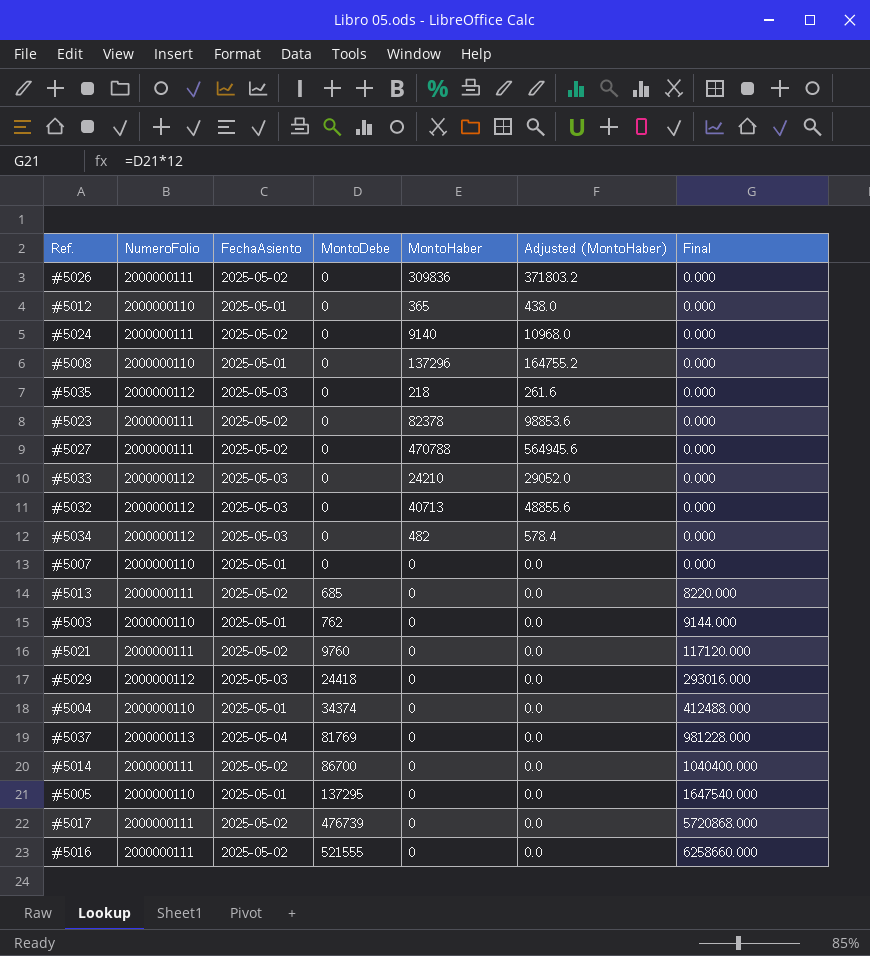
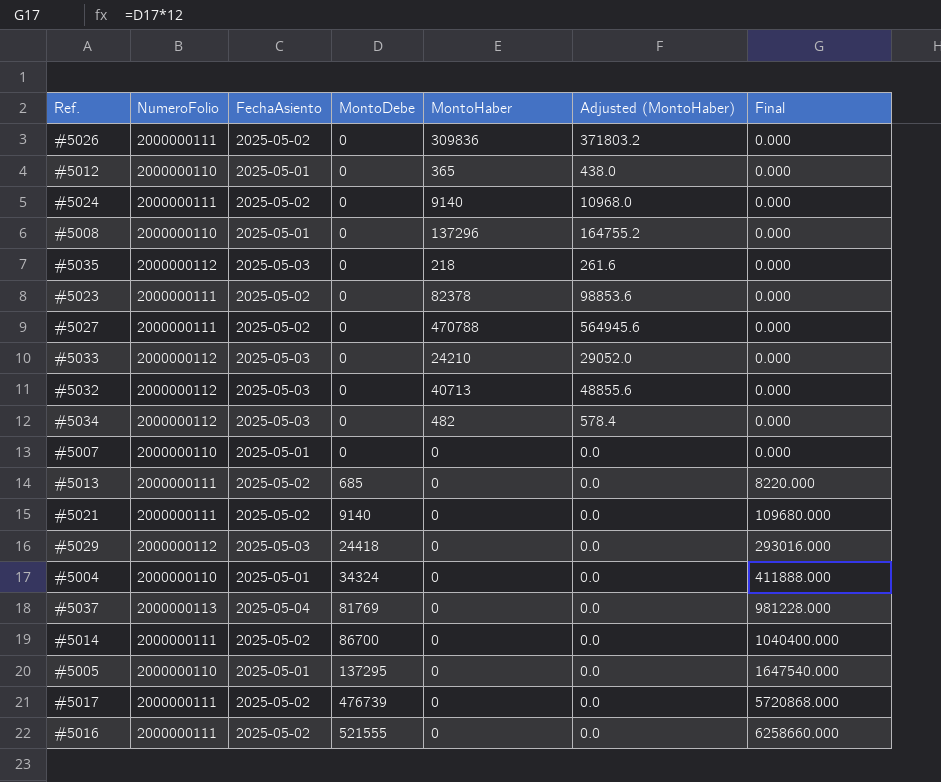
row #5003: 2000000110 | 2025-05-01 | 762 | 0 | 0.0 | 9144.000 -> none
#5021 | MontoDebe: 9760 -> 9140
#5021 | Final: 117120.000 -> 109680.000
#5004 | MontoDebe: 34374 -> 34324
#5004 | Final: 412488.000 -> 411888.000

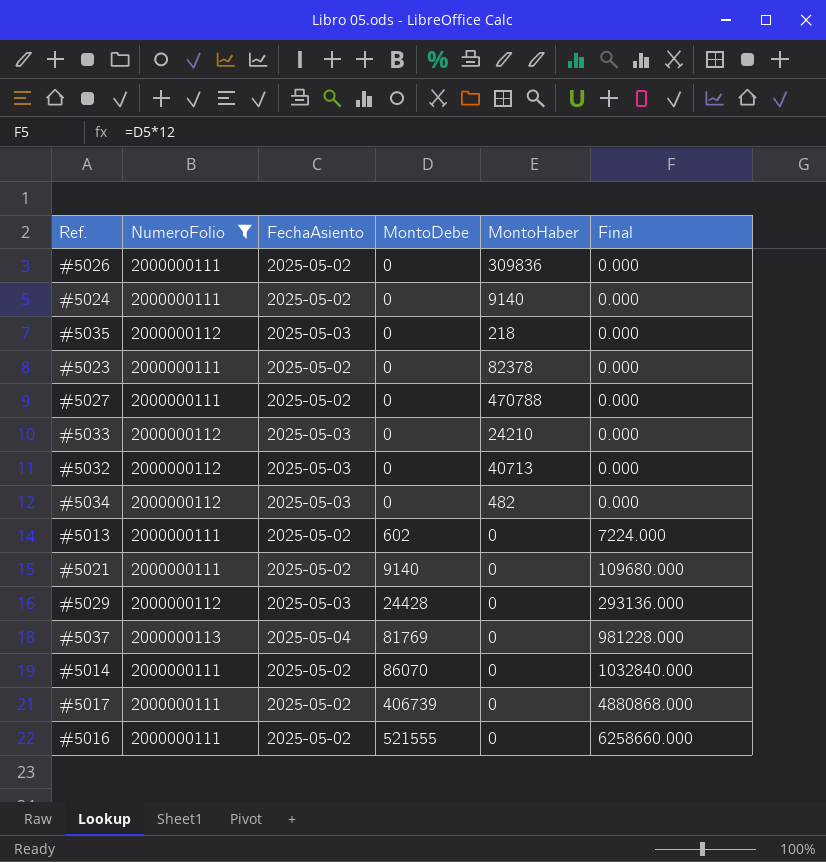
filter: none -> NumeroFolio != 2000000110
column Adjusted (MontoHaber) | formula: [MontoHaber] * 1.2 -> none
#5013 | MontoDebe: 685 -> 602
#5013 | Final: 8220.000 -> 7224.000
#5029 | MontoDebe: 24418 -> 24428
#5029 | Final: 293016.000 -> 293136.000
#5014 | MontoDebe: 86700 -> 86070
#5014 | Final: 1040400.000 -> 1032840.000
#5017 | MontoDebe: 476739 -> 406739
#5017 | Final: 5720868.000 -> 4880868.000

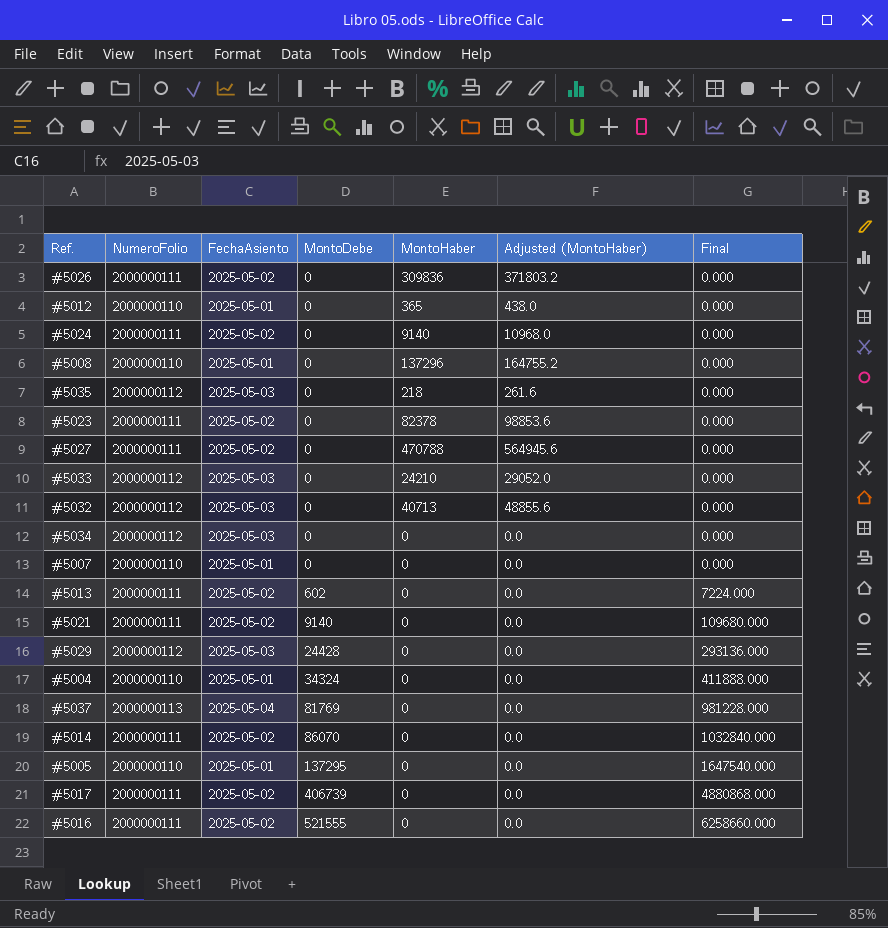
filter: NumeroFolio != 2000000110 -> none
column Adjusted (MontoHaber) | formula: none -> [MontoHaber] * 1.2
#5034 | MontoHaber: 482 -> 0

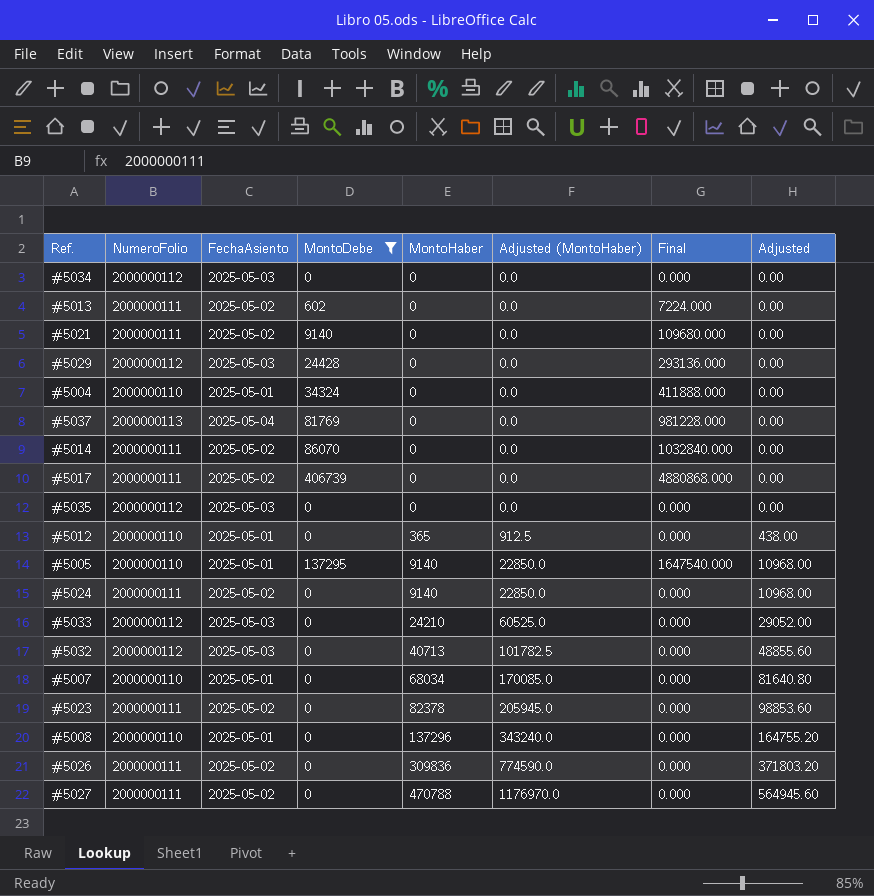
filter: none -> MontoDebe != 521555
row order: MontoDebe ascending -> MontoHaber ascending
column Adjusted (MontoHaber) | formula: [MontoHaber] * 1.2 -> [MontoHaber] * 2.5
column Adjusted | formula: none -> [MontoHaber] * 1.2
#5035 | MontoHaber: 218 -> 0
#5005 | MontoHaber: 0 -> 9140
#5007 | MontoHaber: 0 -> 68034

